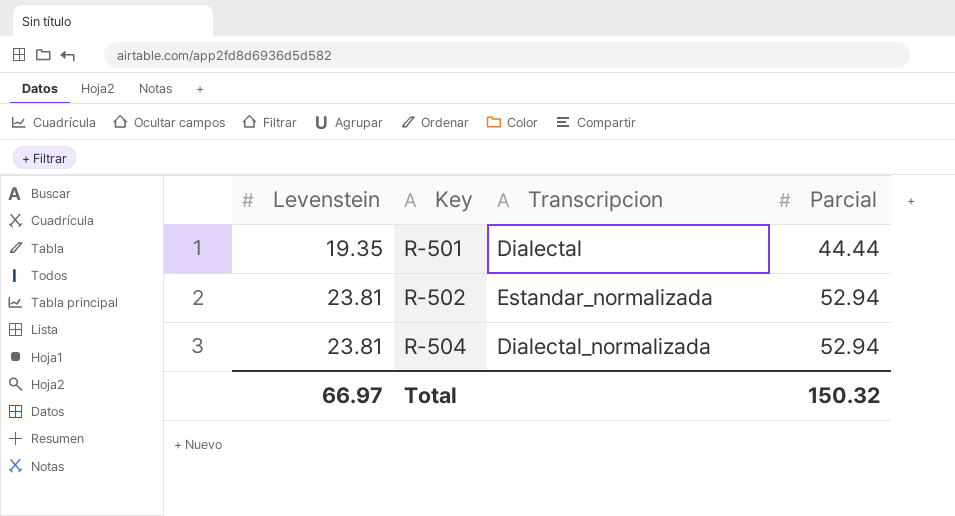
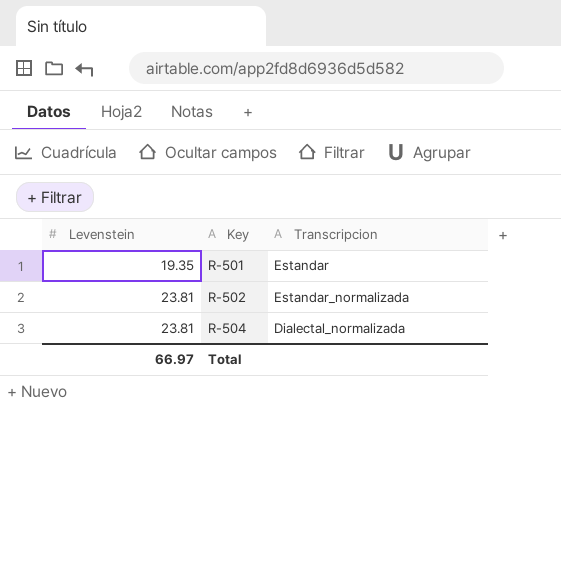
column Parcial | position: 4 -> none
R-501 | Transcripcion: Dialectal -> Estandar

